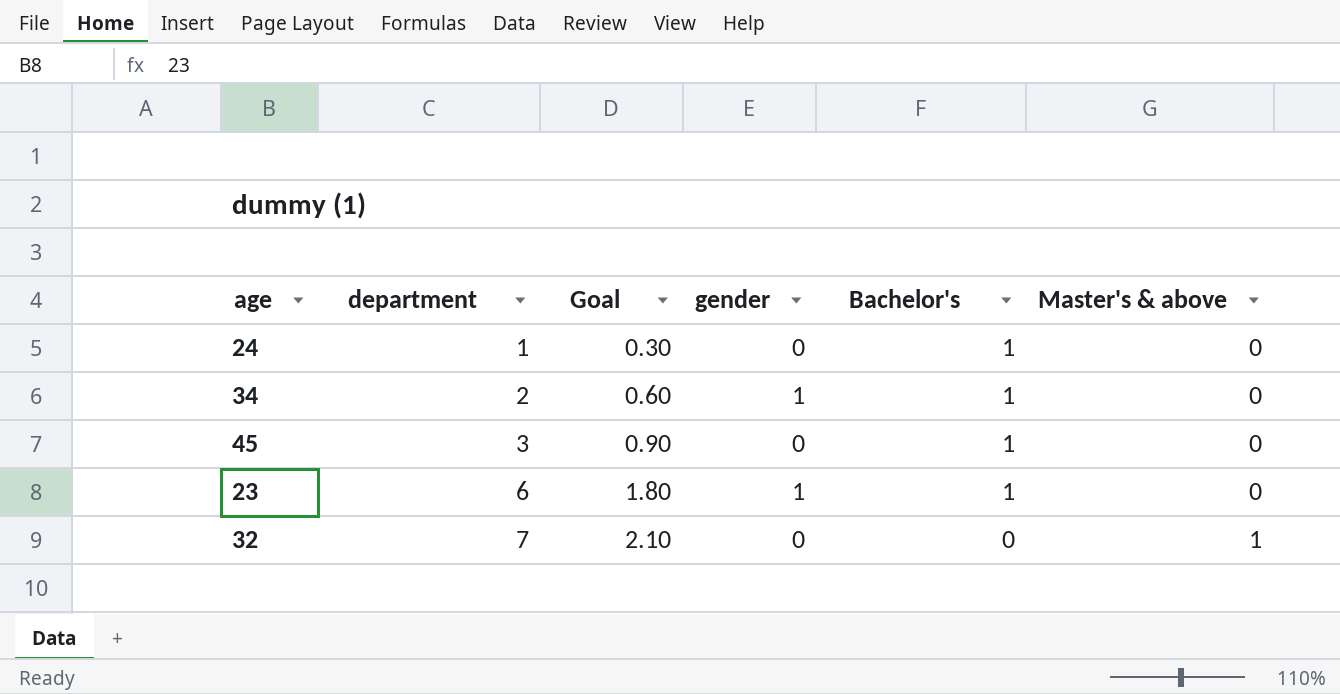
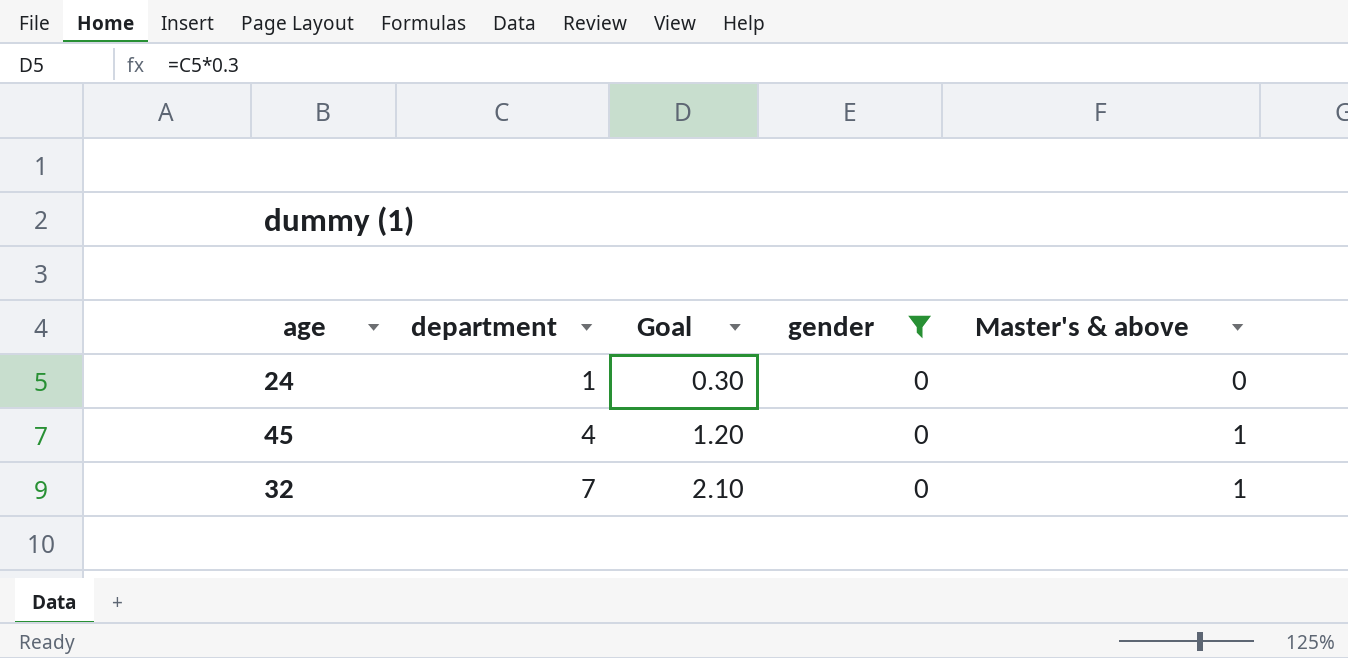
filter: none -> gender = 0
column Bachelor's | position: 5 -> none
45 | department: 3 -> 4
45 | Goal: 0.90 -> 1.20
45 | Master's & above: 0 -> 1

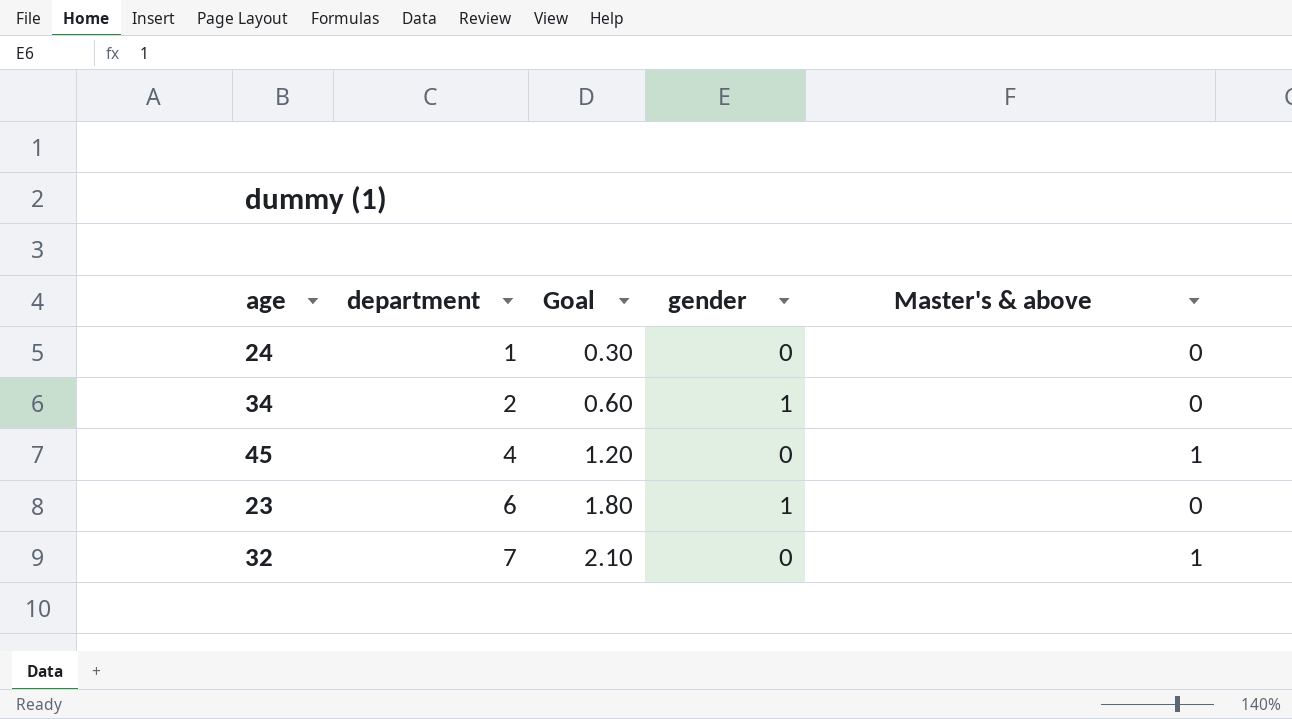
filter: gender = 0 -> none

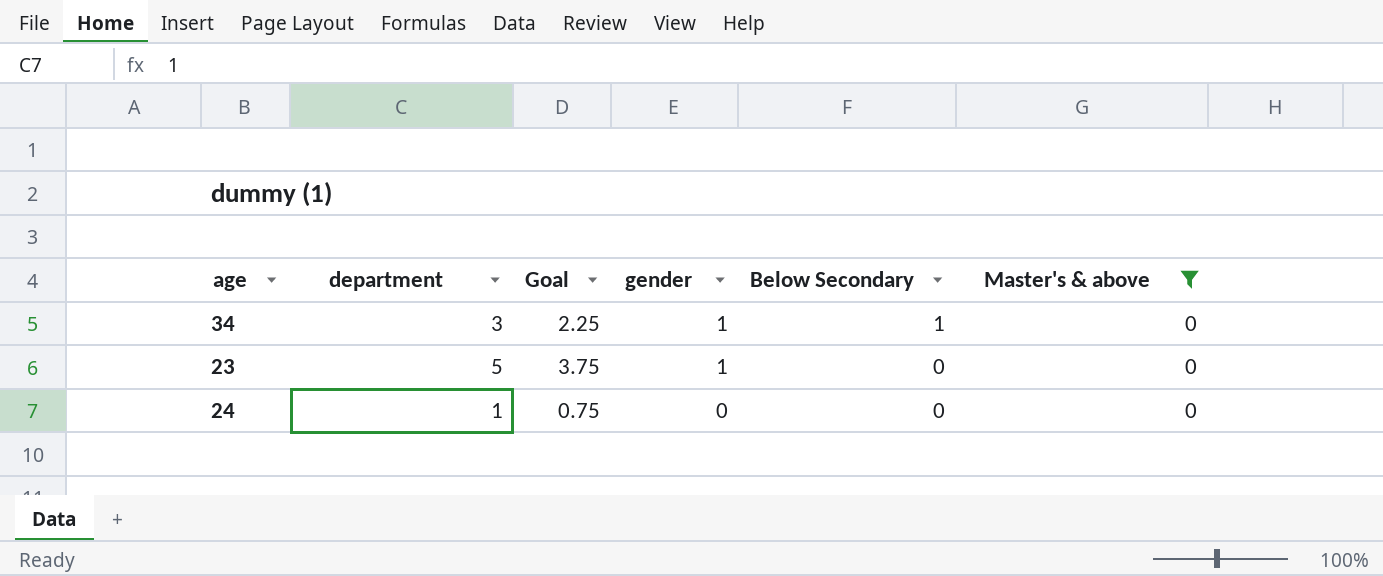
filter: none -> Master's & above = 0
row order: department ascending -> gender descending
column Goal | formula: [department] * 0.3 -> [department] * 0.75
column Below Secondary | position: none -> 5
34 | department: 2 -> 3
23 | department: 6 -> 5

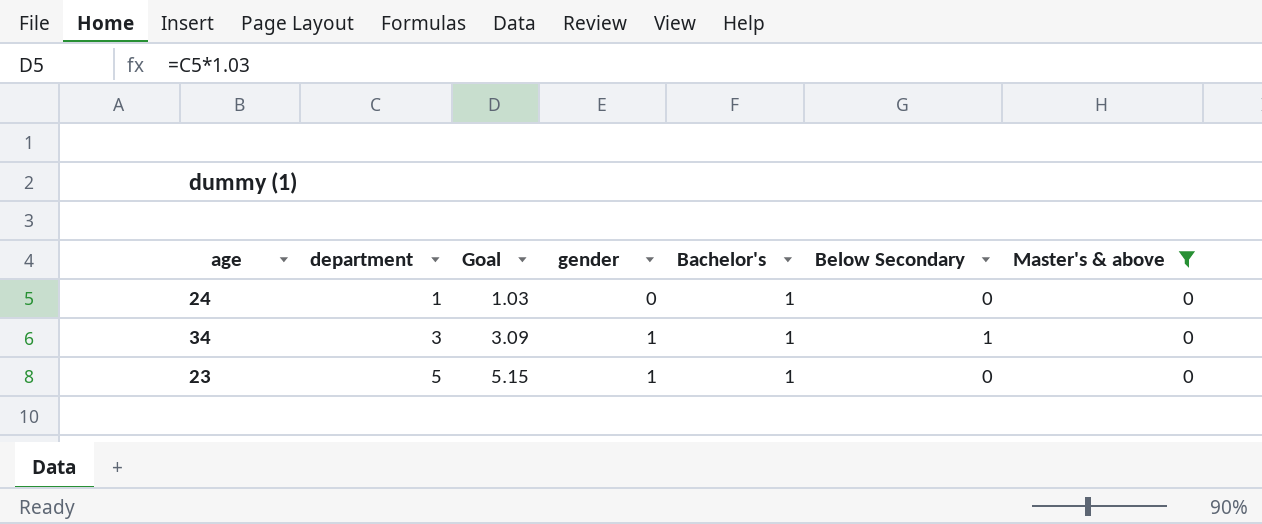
row order: gender descending -> department ascending
column Goal | formula: [department] * 0.75 -> [department] * 1.03
column Bachelor's | position: none -> 5

